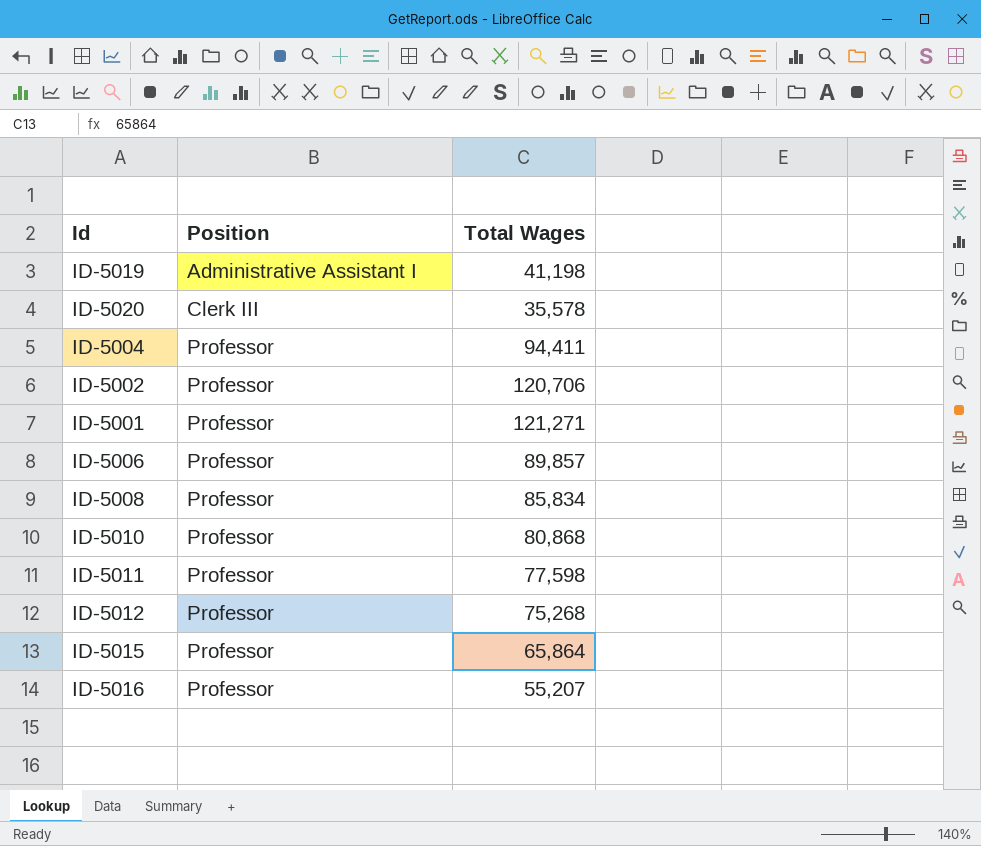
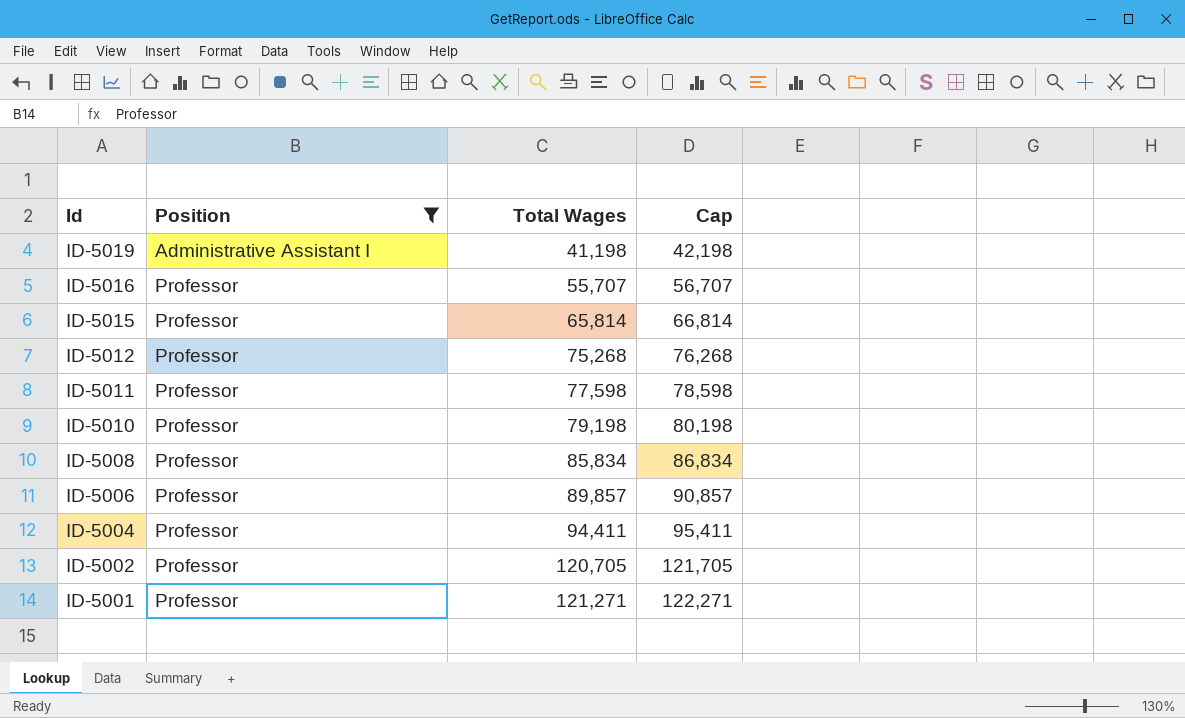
filter: none -> Position != Clerk III
row order: Position ascending -> Id descending
column Cap | formula: none -> [Total Wages] + 1000
ID-5016 | Total Wages: 55,207 -> 55,707
ID-5015 | Total Wages: 65,864 -> 65,814
ID-5010 | Total Wages: 80,868 -> 79,198
ID-5002 | Total Wages: 120,706 -> 120,705

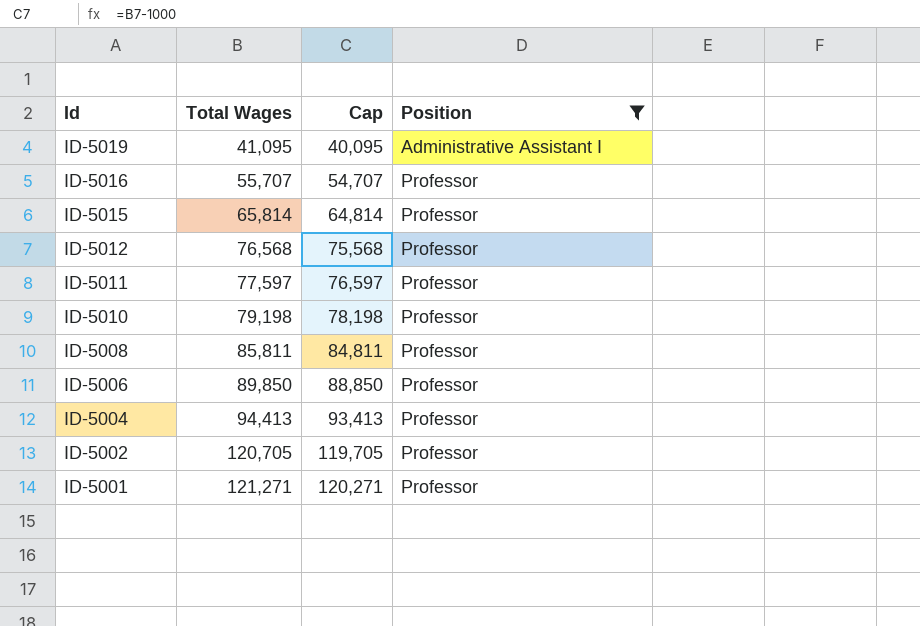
column Cap | formula: [Total Wages] + 1000 -> [Total Wages] - 1000
column Position | position: 2 -> 4
ID-5019 | Total Wages: 41,198 -> 41,095
ID-5012 | Total Wages: 75,268 -> 76,568
ID-5011 | Total Wages: 77,598 -> 77,597
ID-5008 | Total Wages: 85,834 -> 85,811
ID-5006 | Total Wages: 89,857 -> 89,850
ID-5004 | Total Wages: 94,411 -> 94,413

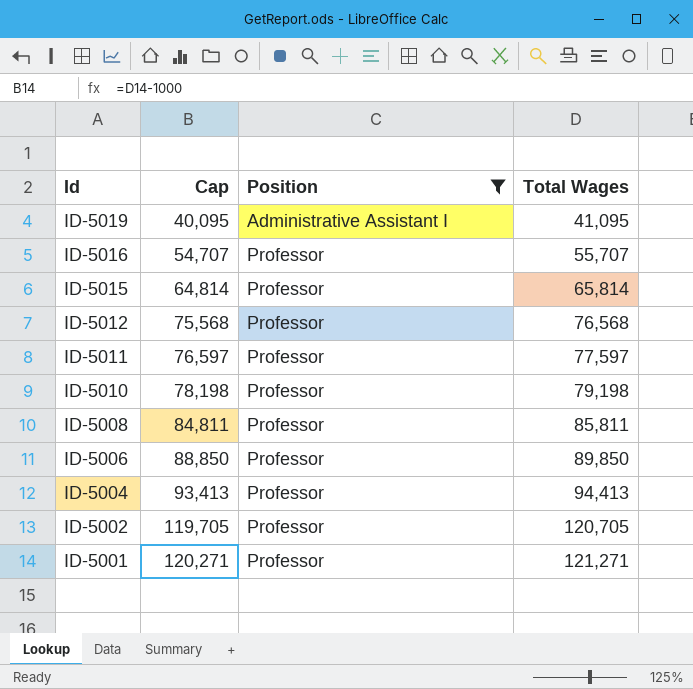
column Total Wages | position: 2 -> 4

